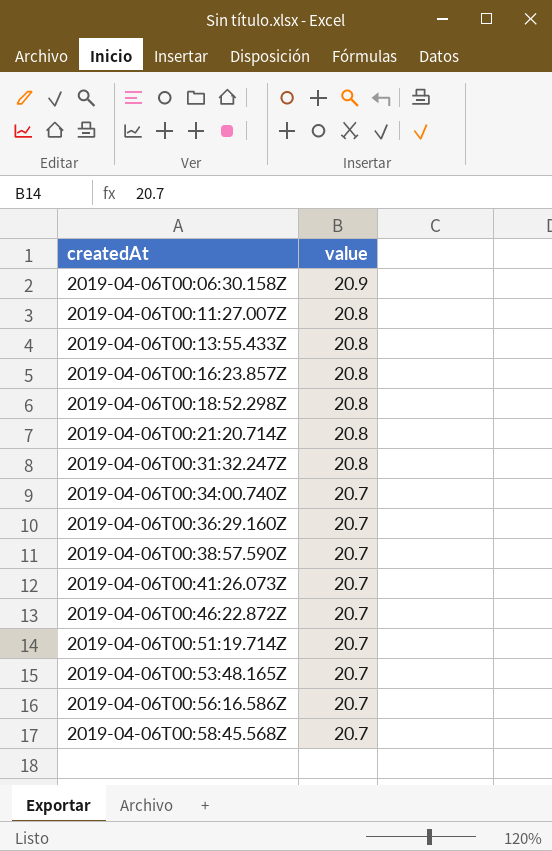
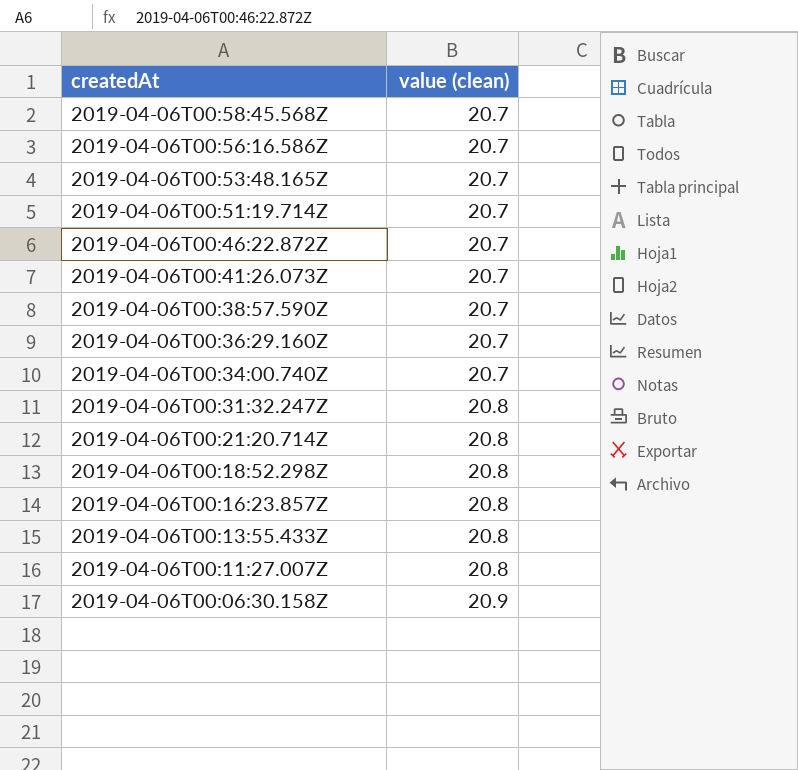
row order: createdAt ascending -> createdAt descending
column name: value -> value (clean)

